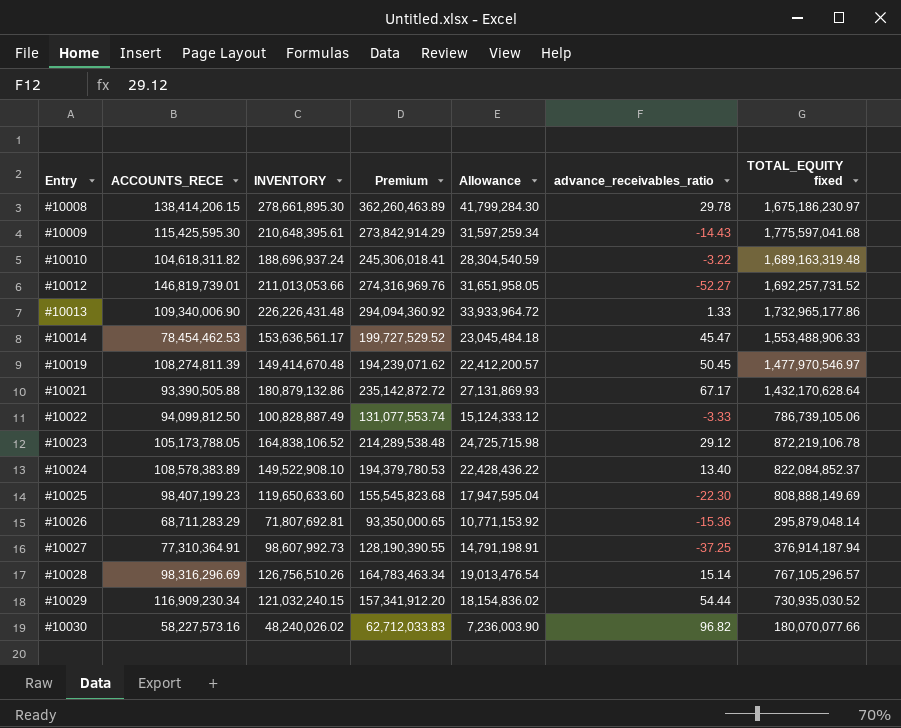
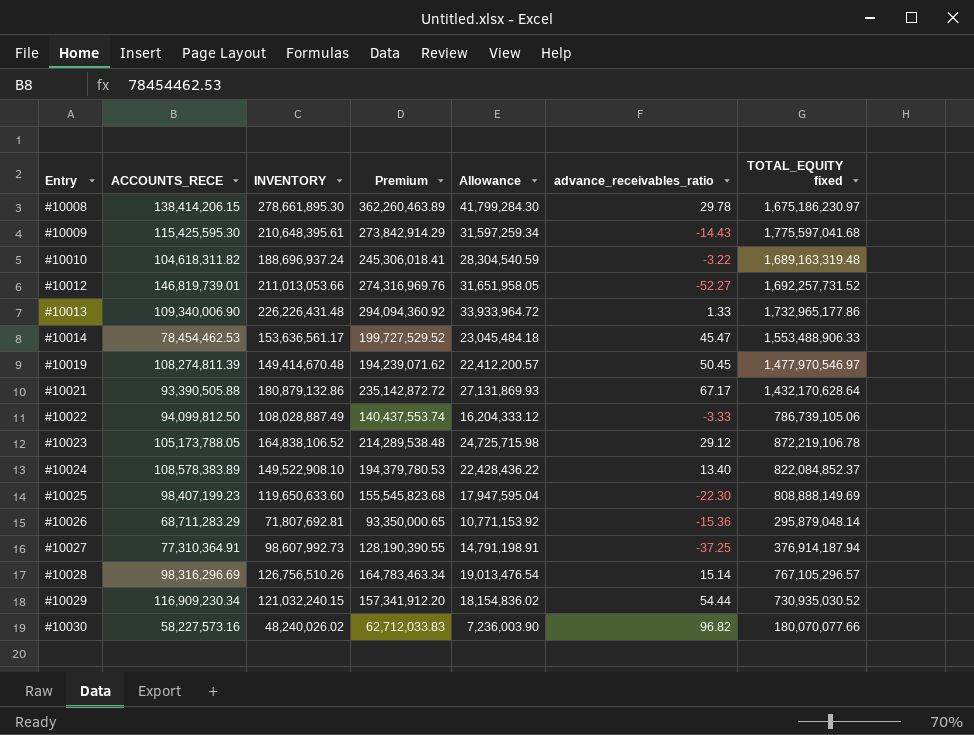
#10022 | INVENTORY: 100,828,887.49 -> 108,028,887.49
#10022 | Premium: 131,077,553.74 -> 140,437,553.74
#10022 | Allowance: 15,124,333.12 -> 16,204,333.12

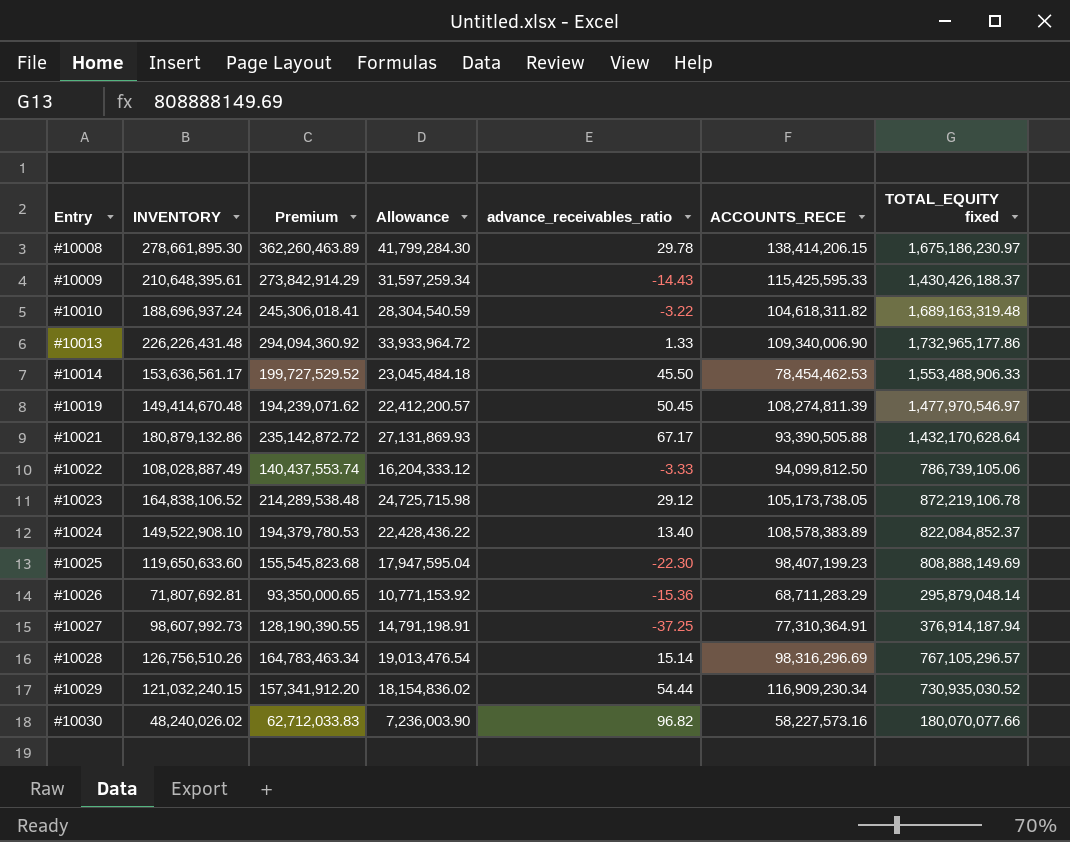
column ACCOUNTS_RECE | position: 2 -> 6
row #10012: 146,819,739.01 | 211,013,053.66 | 274,316,969.76 | 31,651,958.05 | -52.27 | 1,692,257,731.52 -> none
#10009 | ACCOUNTS_RECE: 115,425,595.30 -> 115,425,595.33
#10009 | TOTAL_EQUITY fixed: 1,775,597,041.68 -> 1,430,426,188.37
#10014 | advance_receivables_ratio: 45.47 -> 45.50
#10023 | ACCOUNTS_RECE: 105,173,788.05 -> 105,173,738.05

